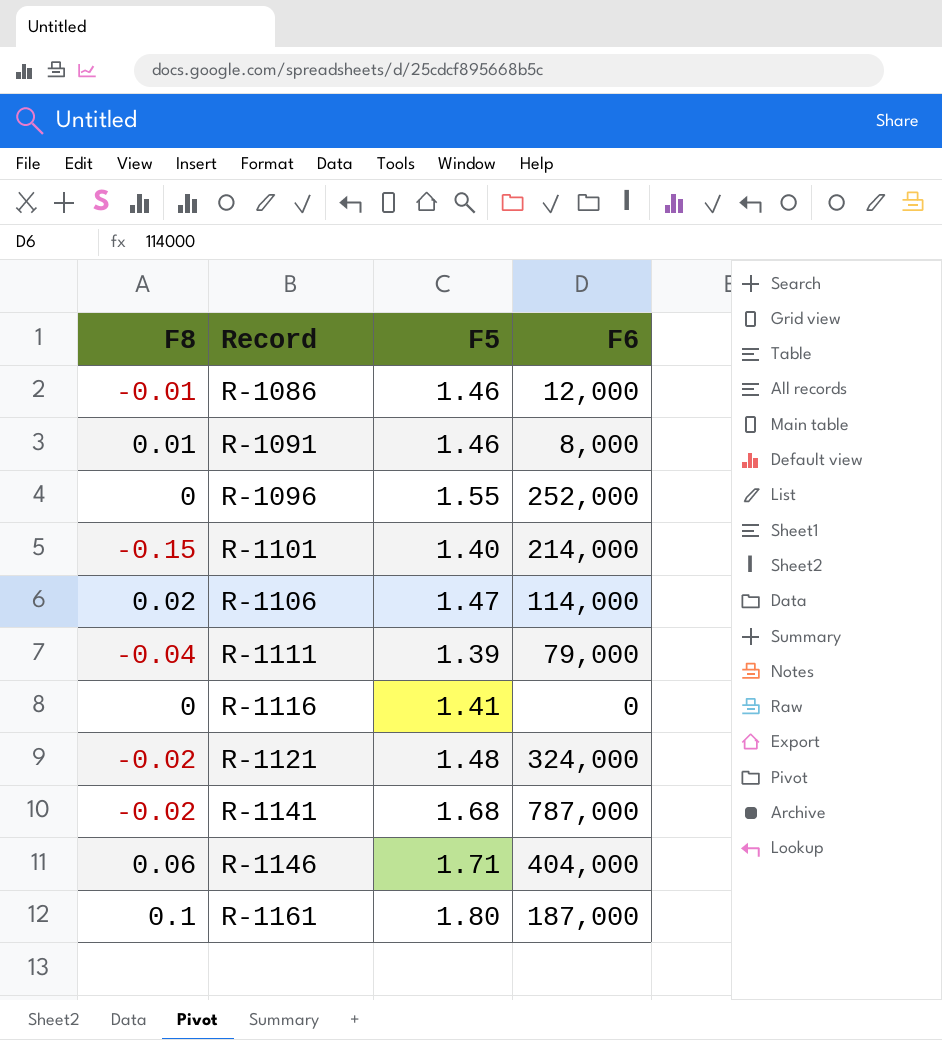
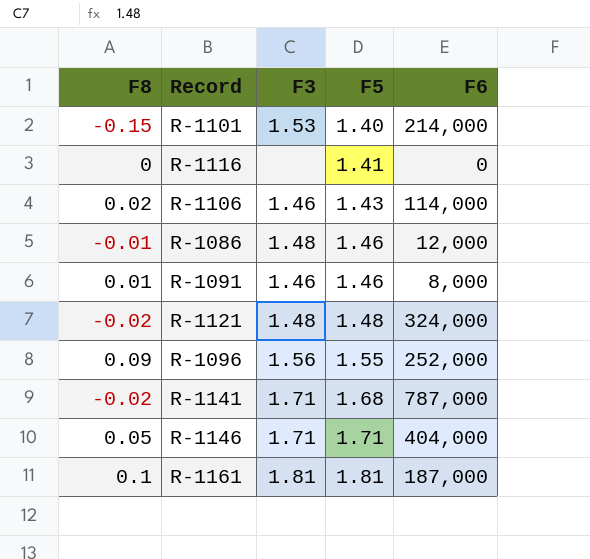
row order: Record ascending -> F5 ascending
column F3 | position: none -> 3
row R-1111: -0.04 | 1.39 | 79,000 -> none
R-1106 | F5: 1.47 -> 1.43
R-1096 | F8: 0 -> 0.09
R-1146 | F8: 0.06 -> 0.05
R-1161 | F5: 1.80 -> 1.81

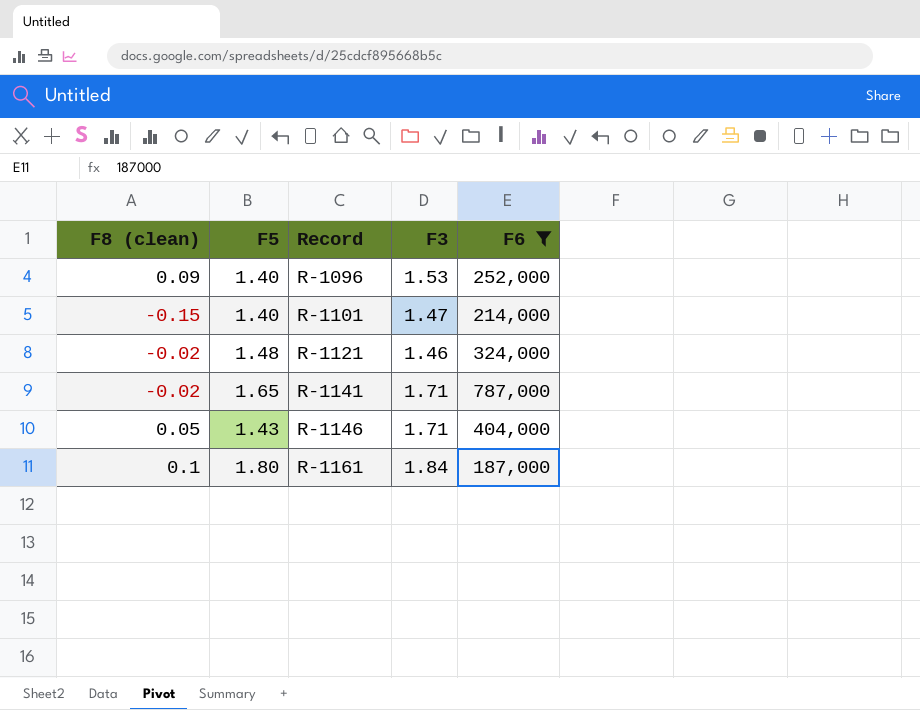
filter: none -> F6 >= 187,000
row order: F5 ascending -> Record ascending
column name: F8 -> F8 (clean)
column F5 | position: 4 -> 2
R-1096 | F5: 1.55 -> 1.40
R-1096 | F3: 1.56 -> 1.53
R-1101 | F3: 1.53 -> 1.47
R-1121 | F3: 1.48 -> 1.46
R-1141 | F5: 1.68 -> 1.65
R-1146 | F5: 1.71 -> 1.43
R-1161 | F5: 1.81 -> 1.80
R-1161 | F3: 1.81 -> 1.84

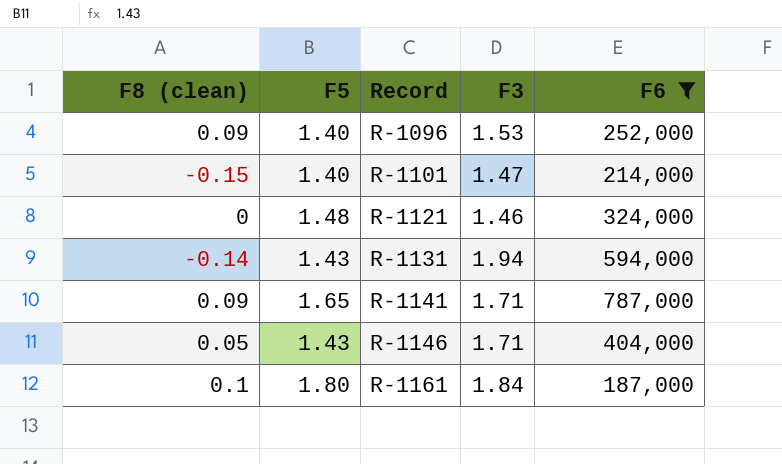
R-1121 | F8 (clean): -0.02 -> 0
row R-1131: none -> -0.14 | 1.43 | 1.94 | 594,000
R-1141 | F8 (clean): -0.02 -> 0.09

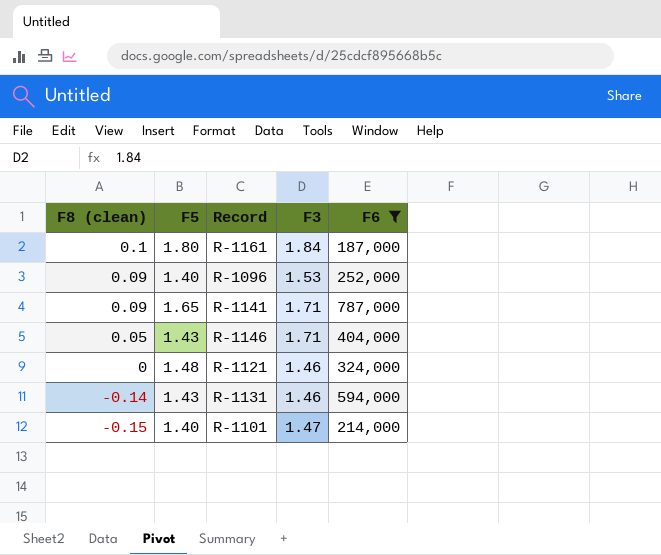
row order: Record ascending -> F8 (clean) descending
R-1131 | F3: 1.94 -> 1.46

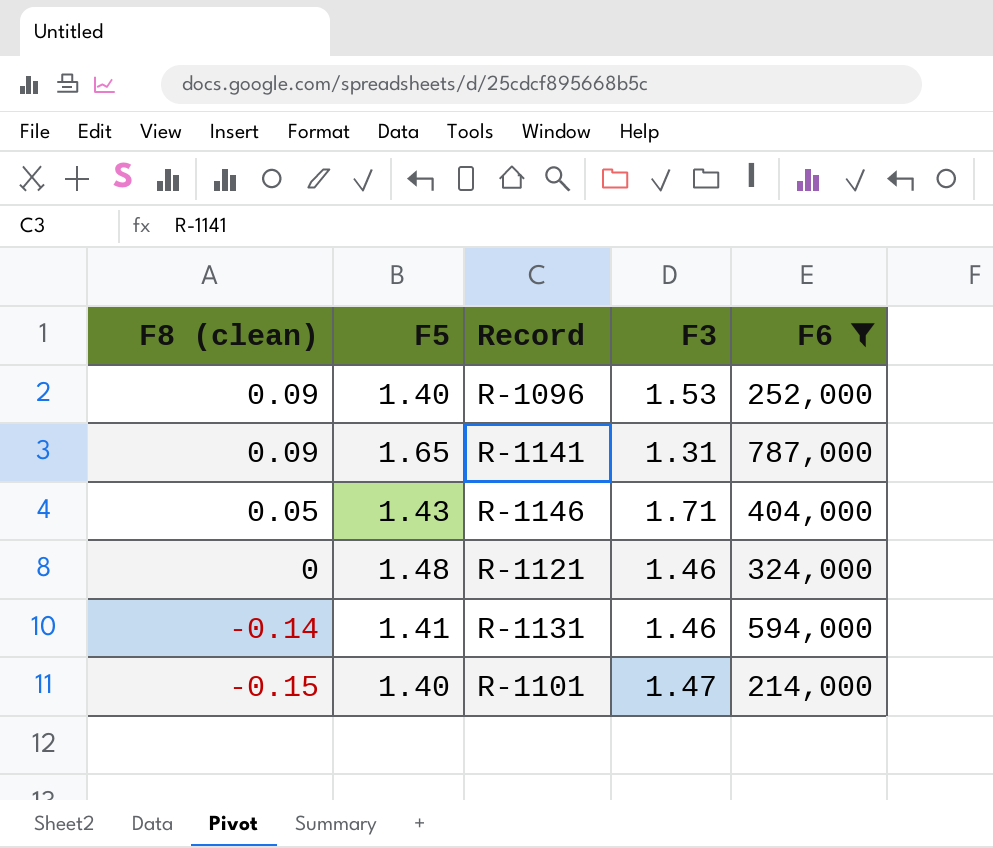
row R-1161: 0.1 | 1.80 | 1.84 | 187,000 -> none
R-1141 | F3: 1.71 -> 1.31
R-1131 | F5: 1.43 -> 1.41

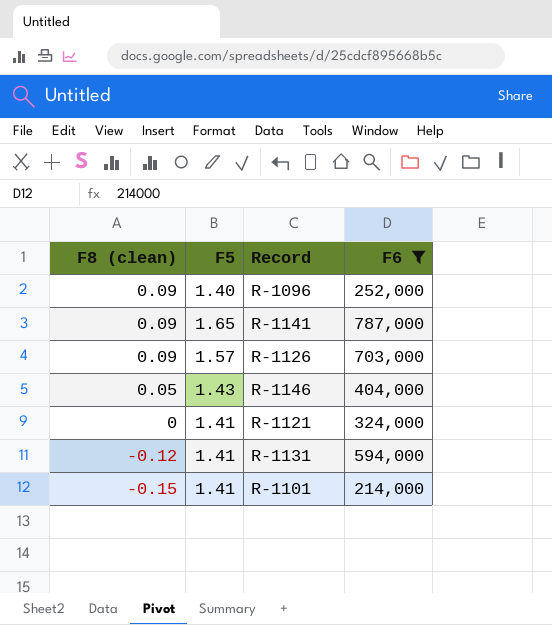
column F3 | position: 4 -> none
row R-1126: none -> 0.09 | 1.57 | 703,000
R-1121 | F5: 1.48 -> 1.41
R-1131 | F8 (clean): -0.14 -> -0.12
R-1101 | F5: 1.40 -> 1.41

